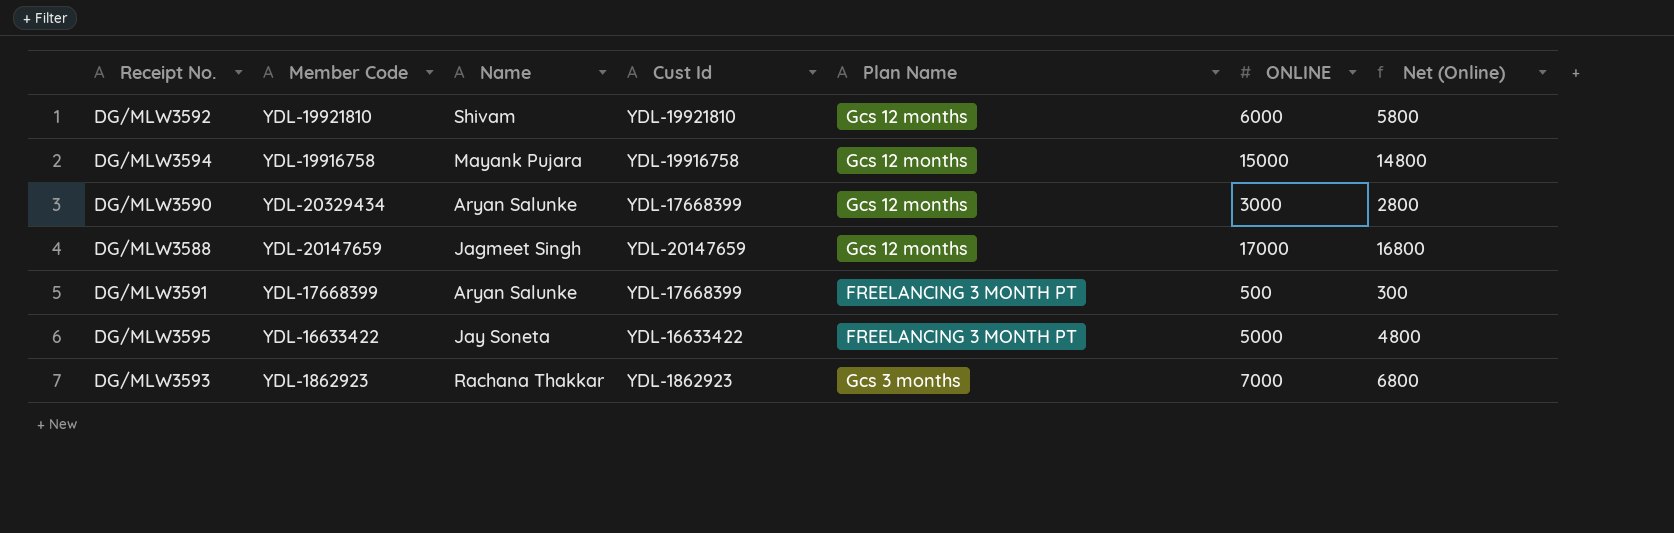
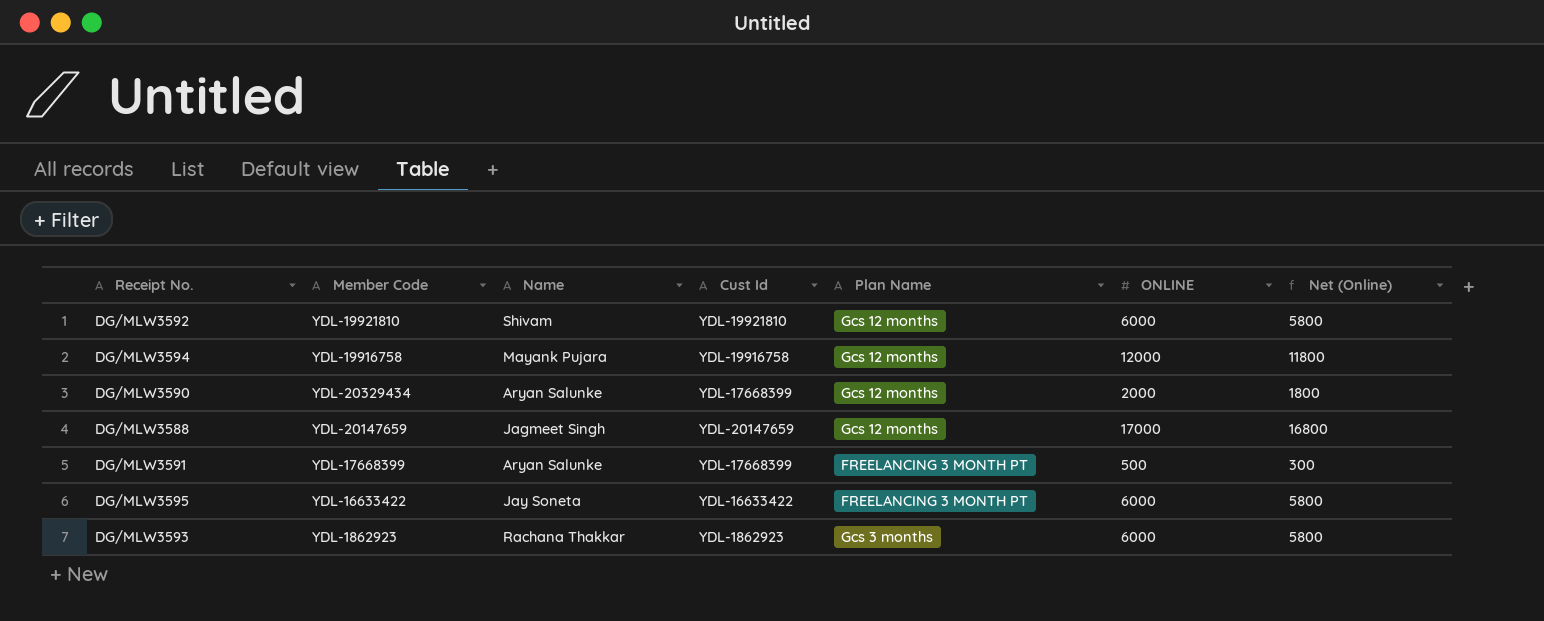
DG/MLW3594 | ONLINE: 15000 -> 12000
DG/MLW3594 | Net (Online): 14800 -> 11800
DG/MLW3590 | ONLINE: 3000 -> 2000
DG/MLW3590 | Net (Online): 2800 -> 1800
DG/MLW3595 | ONLINE: 5000 -> 6000
DG/MLW3595 | Net (Online): 4800 -> 5800
DG/MLW3593 | ONLINE: 7000 -> 6000
DG/MLW3593 | Net (Online): 6800 -> 5800

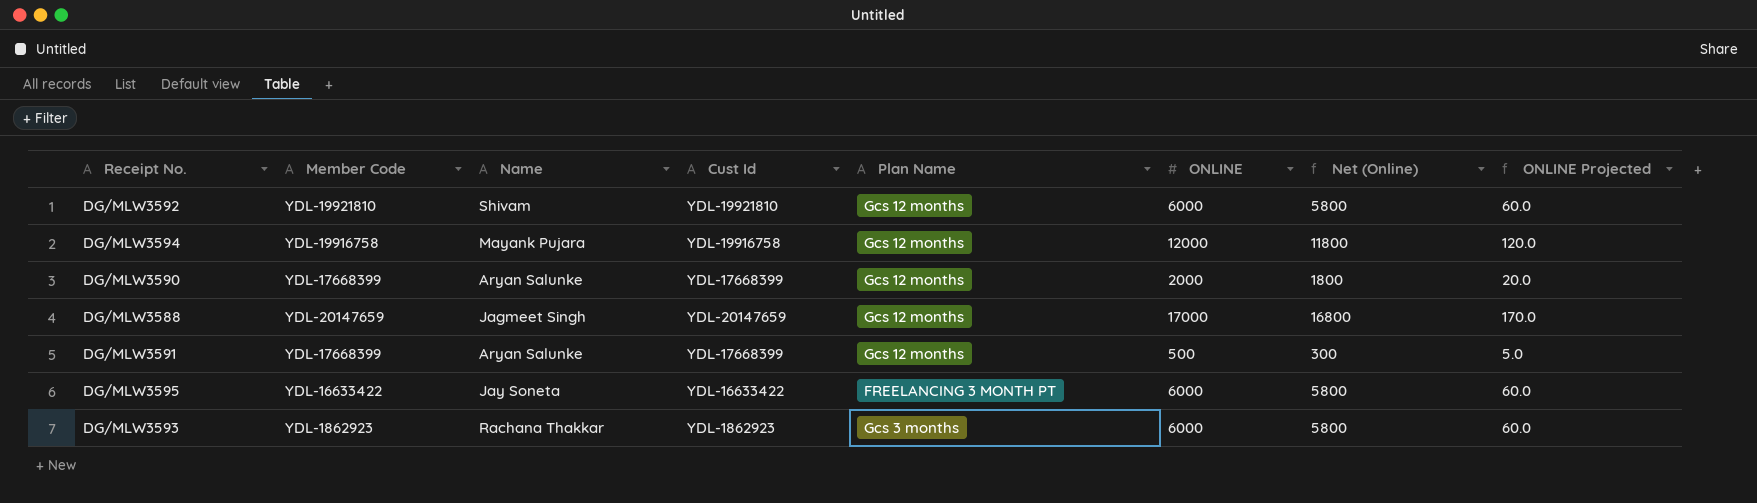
column ONLINE Projected | formula: none -> [ONLINE] * 0.01
DG/MLW3590 | Member Code: YDL-20329434 -> YDL-17668399
DG/MLW3591 | Plan Name: FREELANCING 3 MONTH PT -> Gcs 12 months

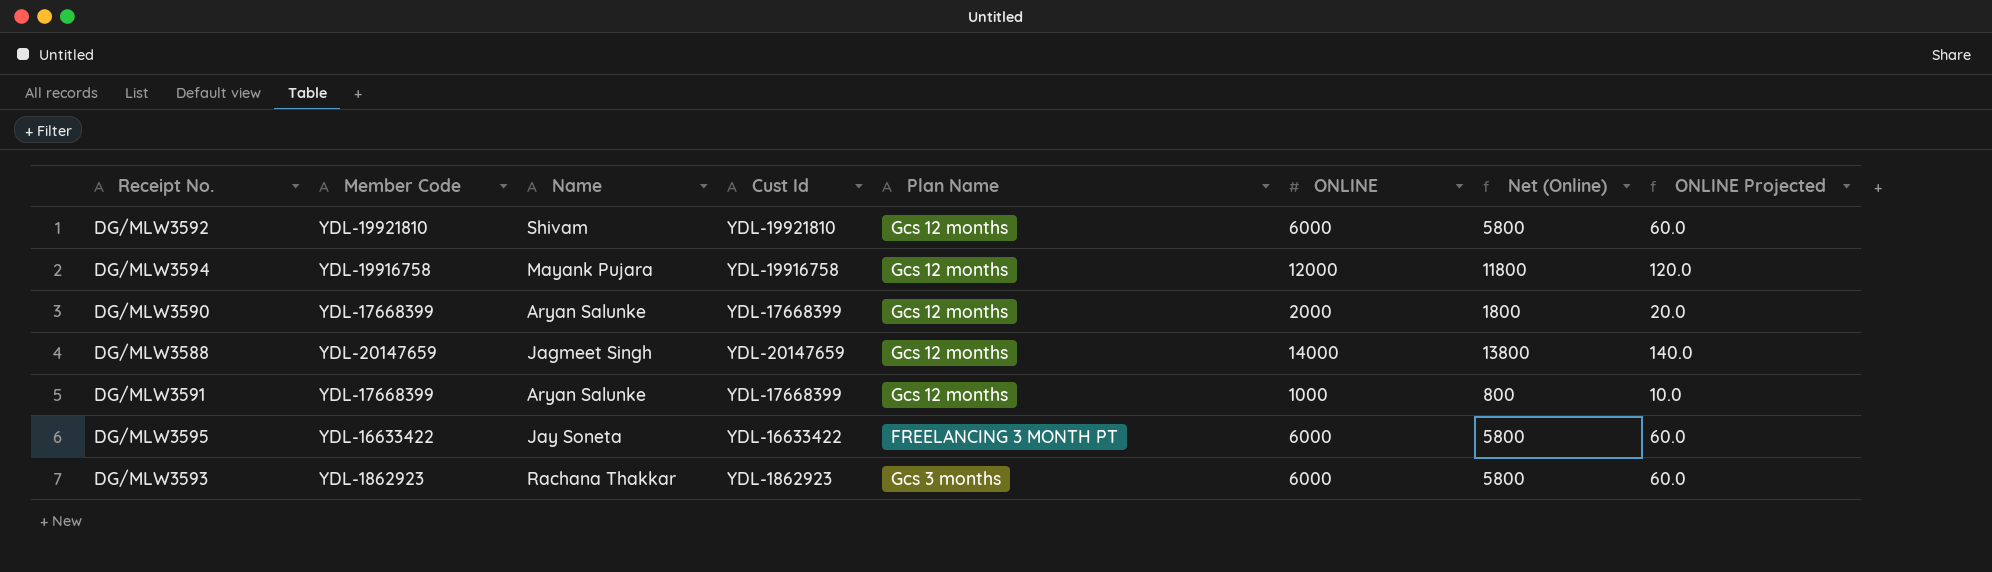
DG/MLW3588 | ONLINE: 17000 -> 14000
DG/MLW3588 | Net (Online): 16800 -> 13800
DG/MLW3588 | ONLINE Projected: 170.0 -> 140.0
DG/MLW3591 | ONLINE: 500 -> 1000
DG/MLW3591 | Net (Online): 300 -> 800
DG/MLW3591 | ONLINE Projected: 5.0 -> 10.0

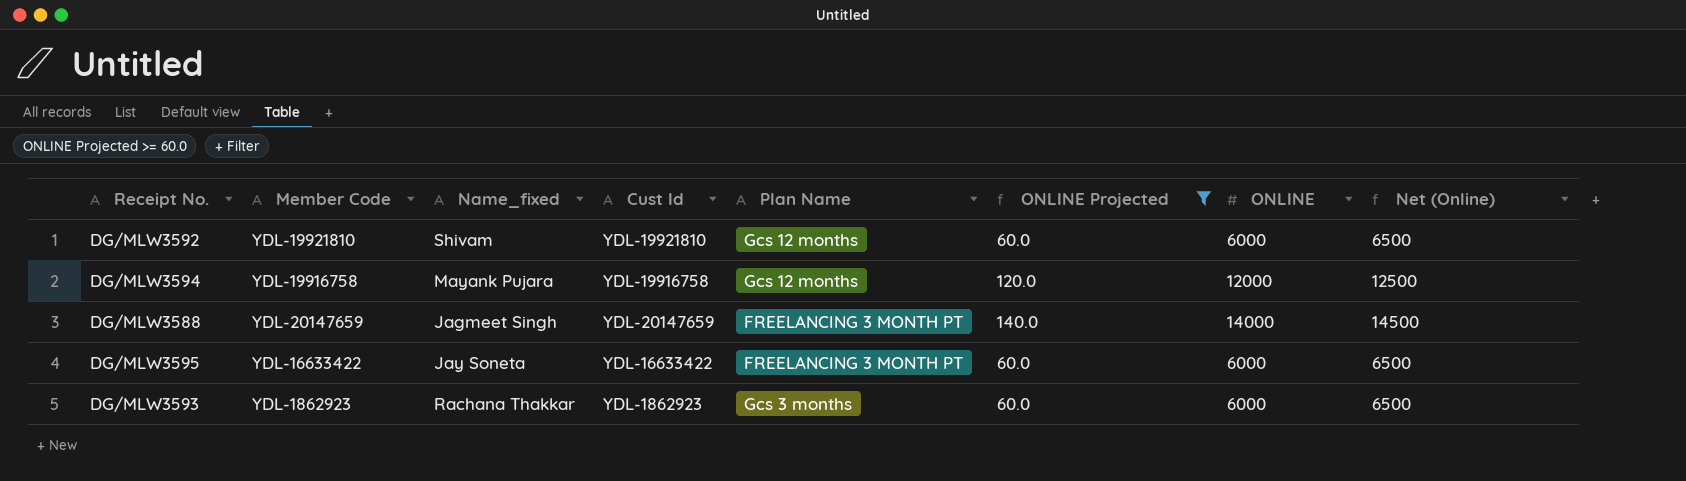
filter: none -> ONLINE Projected >= 60.0
column name: Name -> Name_fixed
column ONLINE Projected | position: 8 -> 6
column Net (Online) | formula: [ONLINE] - 200 -> [ONLINE] + 500
DG/MLW3588 | Plan Name: Gcs 12 months -> FREELANCING 3 MONTH PT

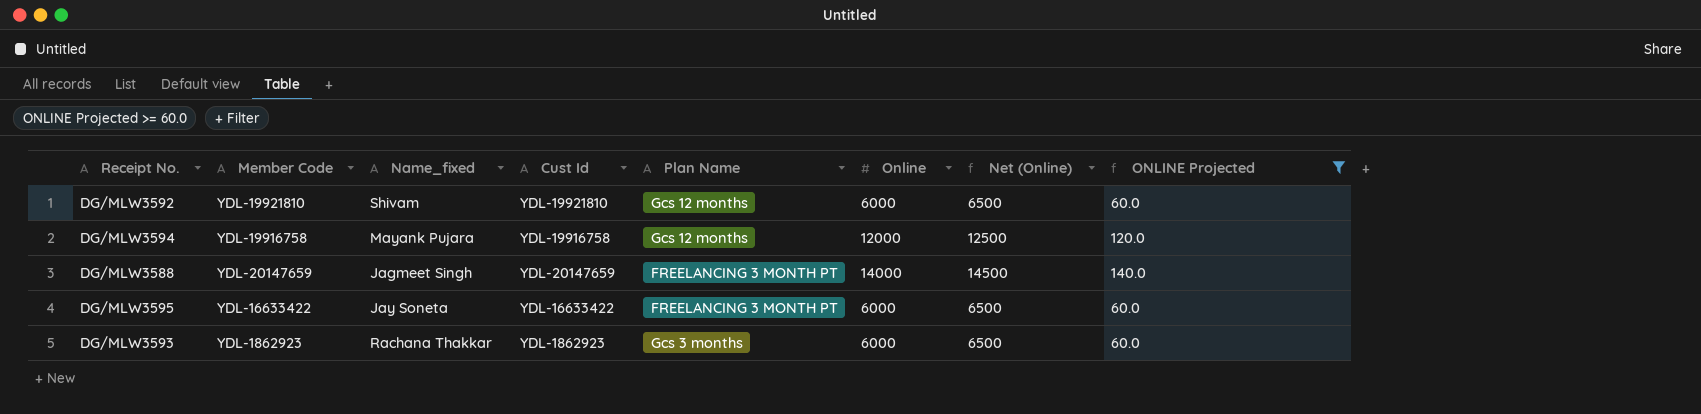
column name: ONLINE -> Online
column ONLINE Projected | position: 6 -> 8

